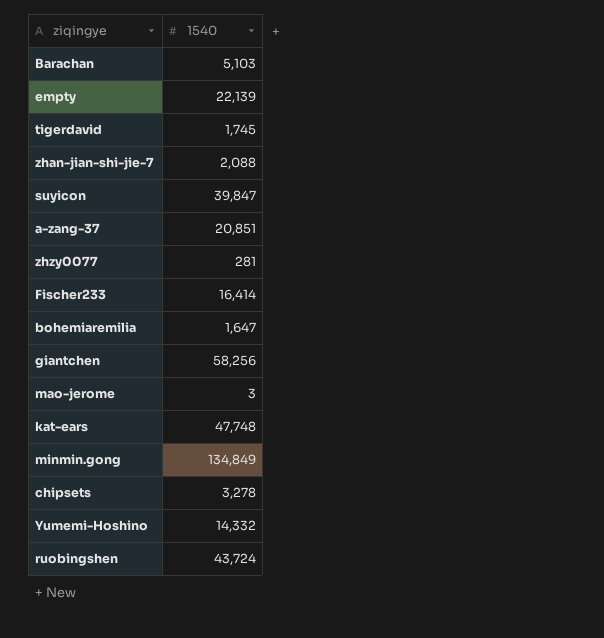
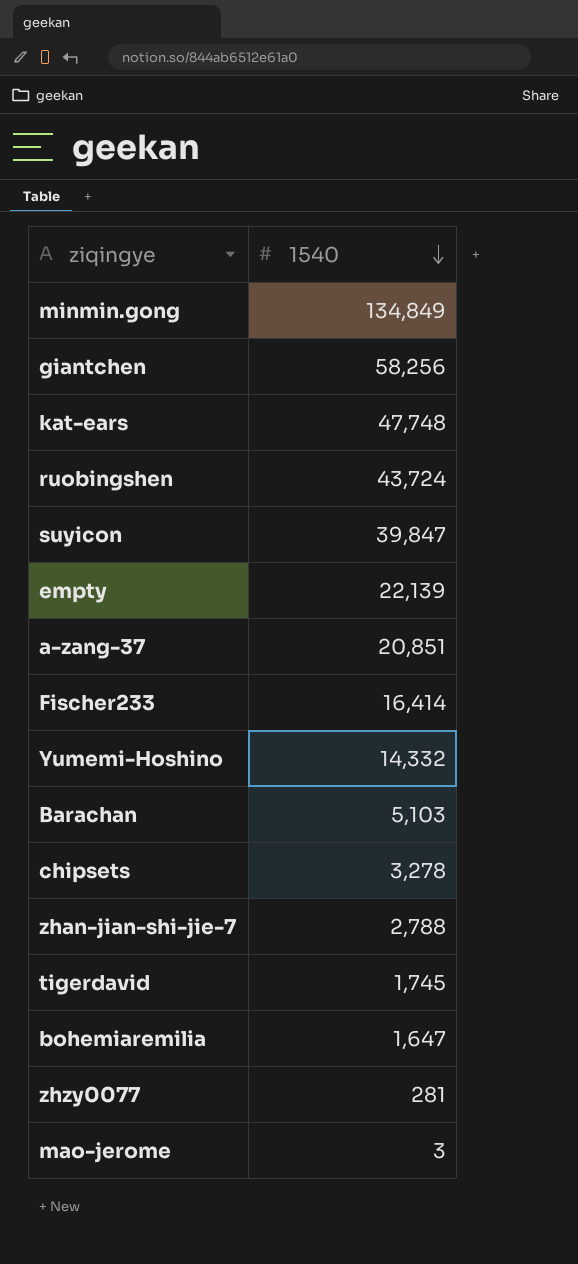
row order: none -> 1540 descending
zhan-jian-shi-jie-7 | 1540: 2,088 -> 2,788

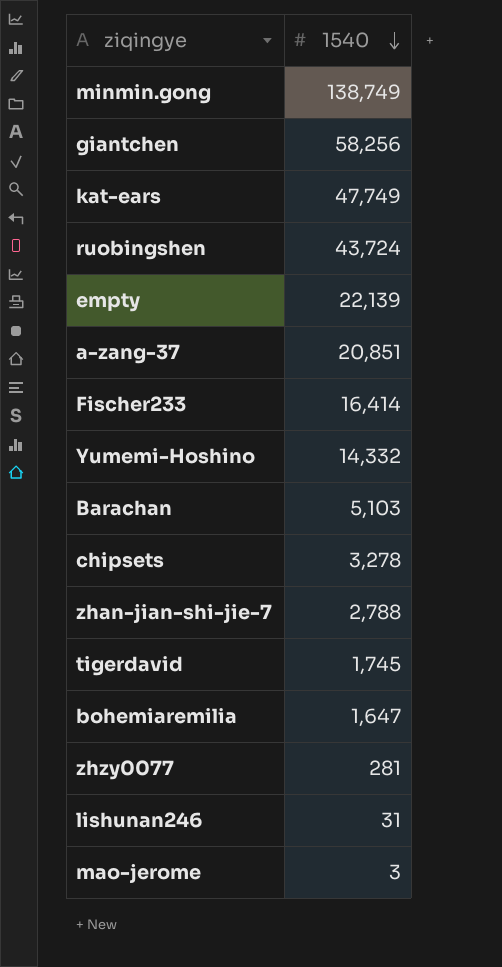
row suyicon: 39,847 -> none
minmin.gong | 1540: 134,849 -> 138,749
kat-ears | 1540: 47,748 -> 47,749
row lishunan246: none -> 31

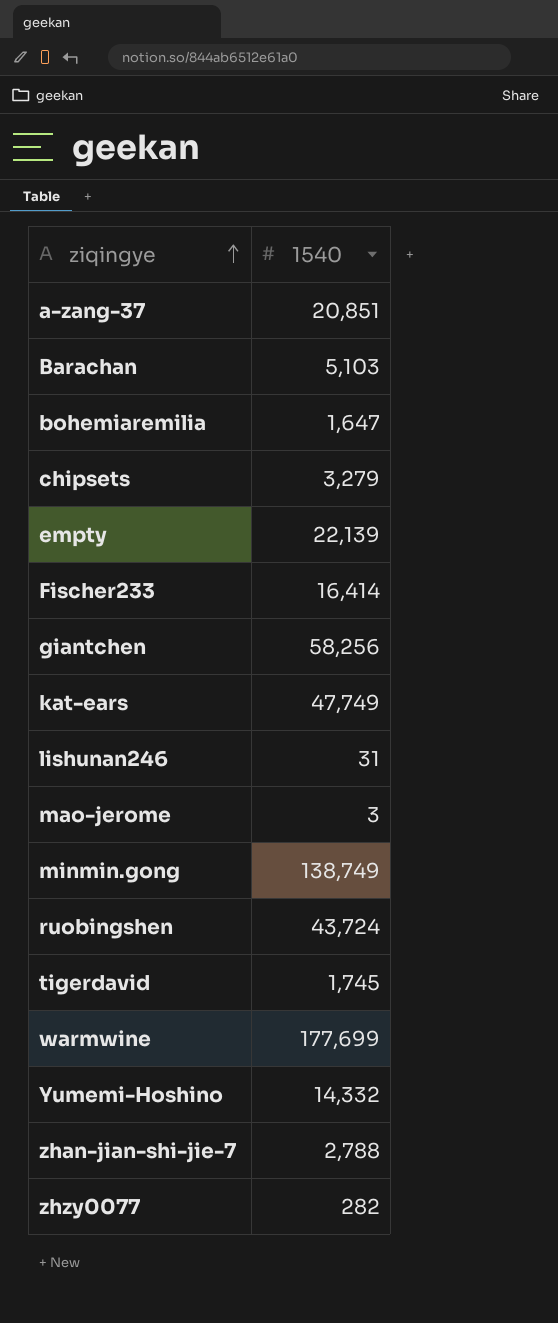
row order: 1540 descending -> ziqingye ascending
chipsets | 1540: 3,278 -> 3,279
row warmwine: none -> 177,699
zhzy0077 | 1540: 281 -> 282

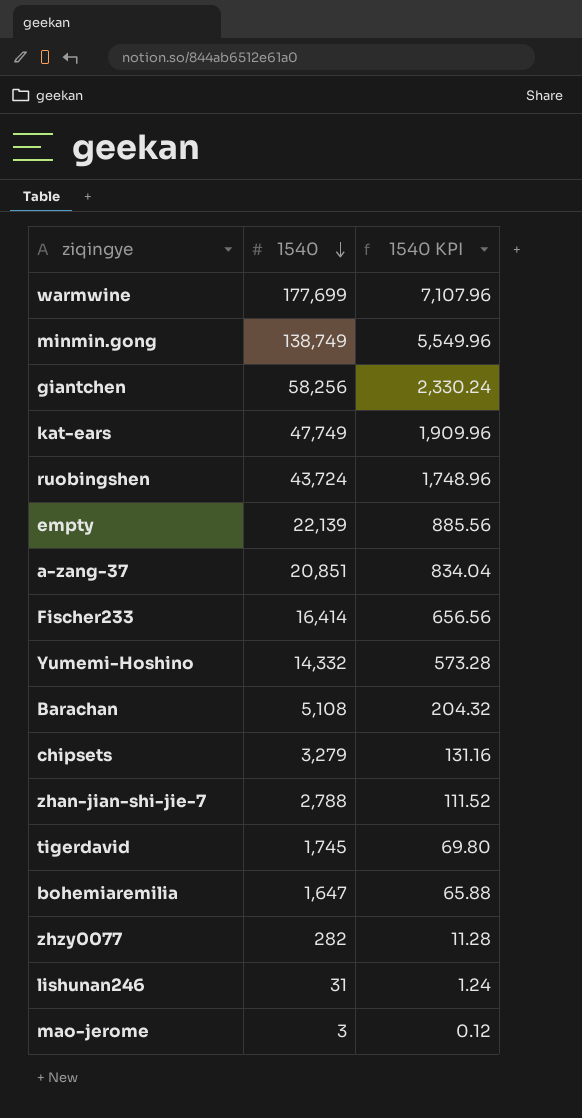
row order: ziqingye ascending -> 1540 descending
column 1540 KPI | formula: none -> [1540] * 0.04
Barachan | 1540: 5,103 -> 5,108

